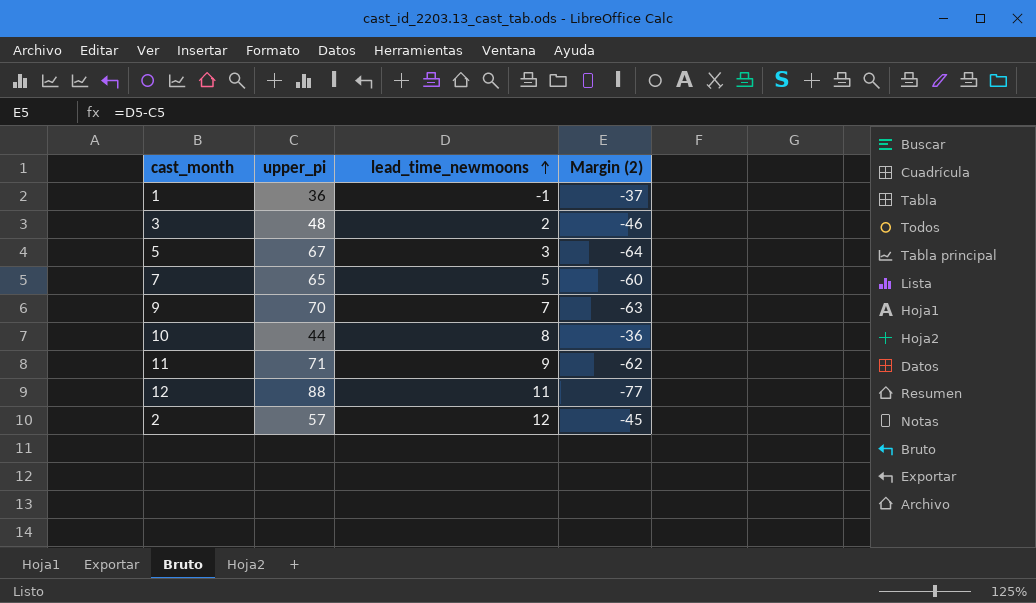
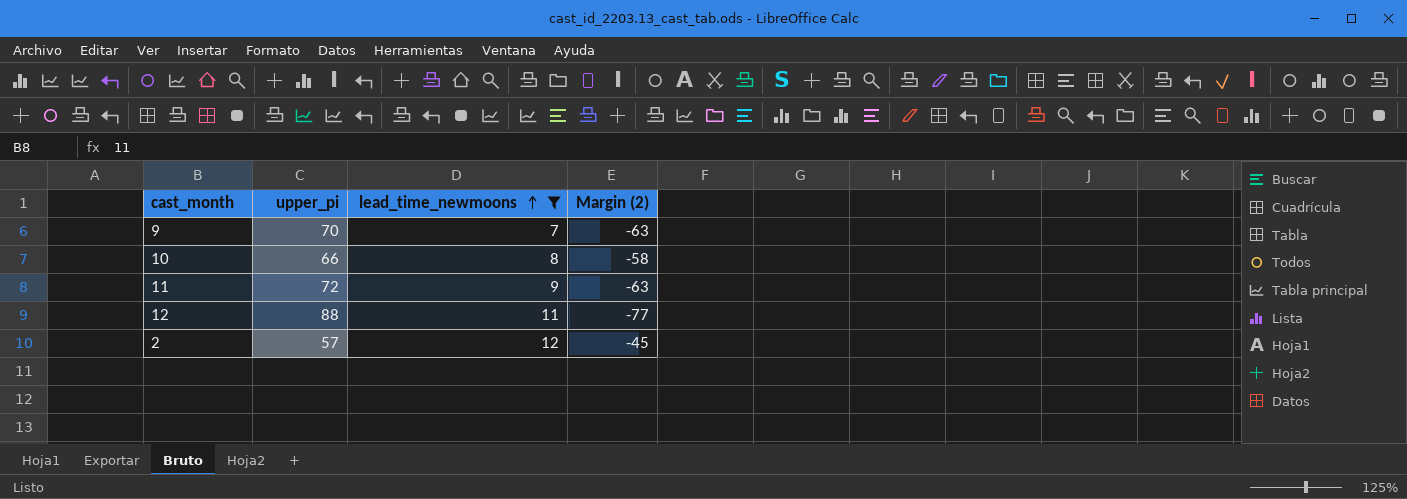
filter: none -> lead_time_newmoons >= 7
10 | upper_pi: 44 -> 66
10 | Margin (2): -36 -> -58
11 | upper_pi: 71 -> 72
11 | Margin (2): -62 -> -63

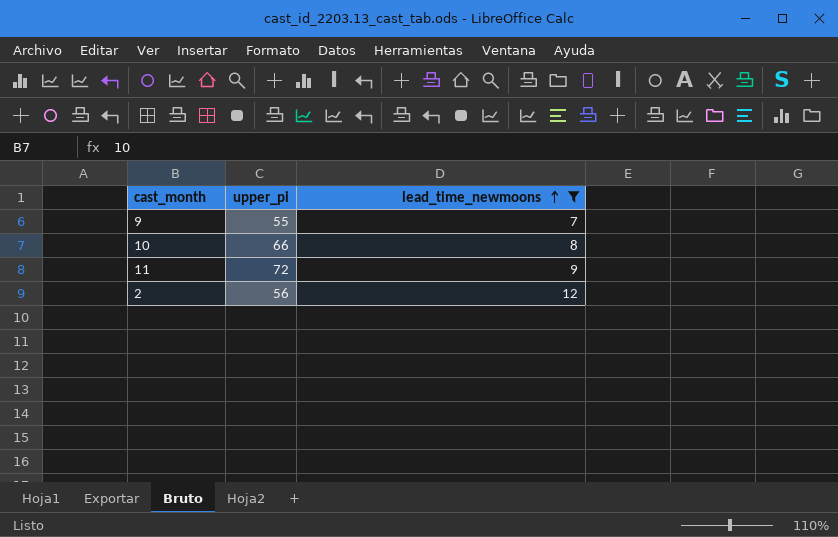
column Margin (2) | formula: [lead_time_newmoons] - [upper_pi] -> none
row 12: 88 | 11 | -77 -> none
9 | upper_pi: 70 -> 55
2 | upper_pi: 57 -> 56

